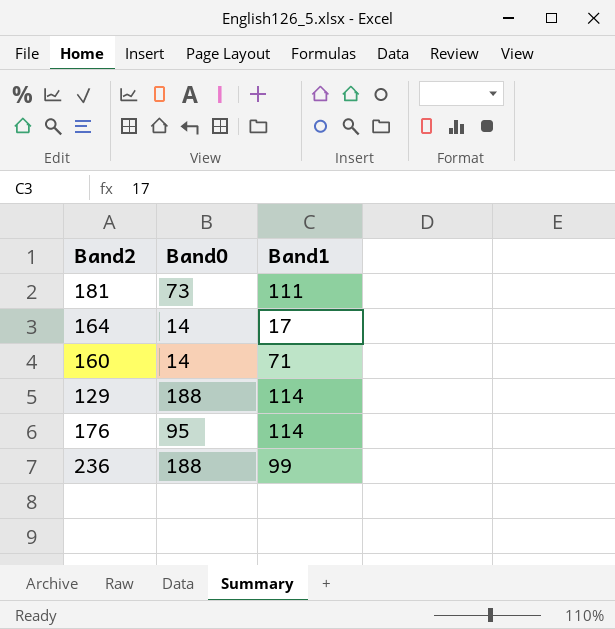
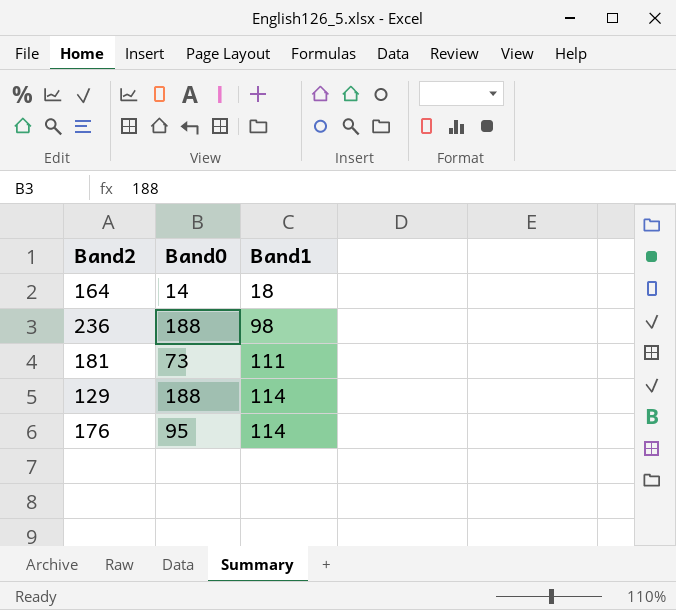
row order: none -> Band1 ascending
row 160: 14 | 71 -> none
164 | Band1: 17 -> 18
236 | Band1: 99 -> 98

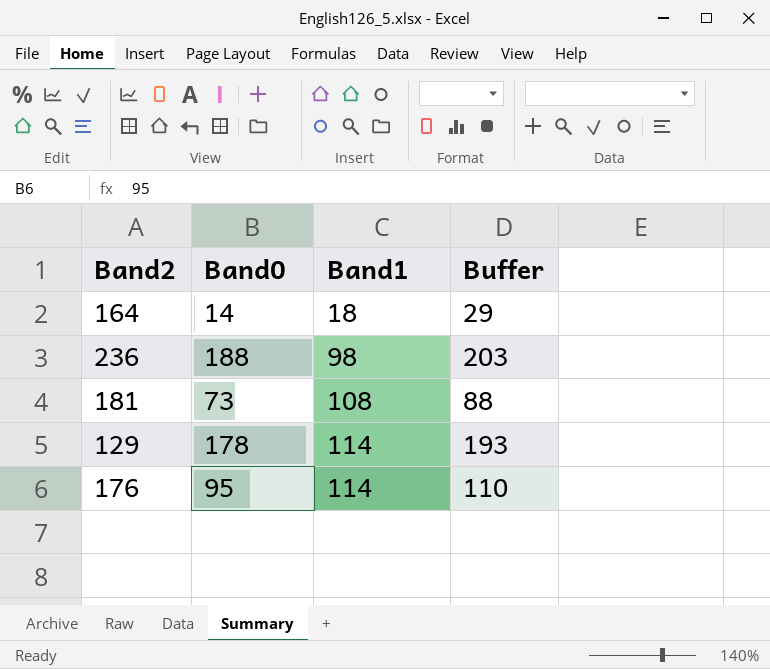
column Buffer | formula: none -> [Band0] + 15
181 | Band1: 111 -> 108
129 | Band0: 188 -> 178

